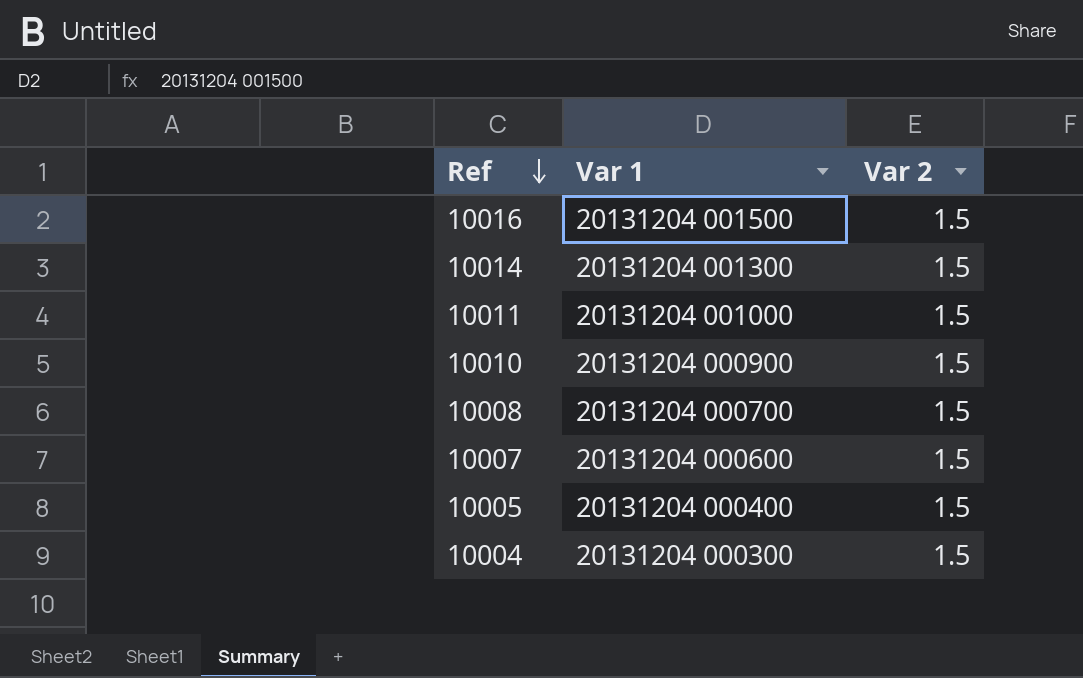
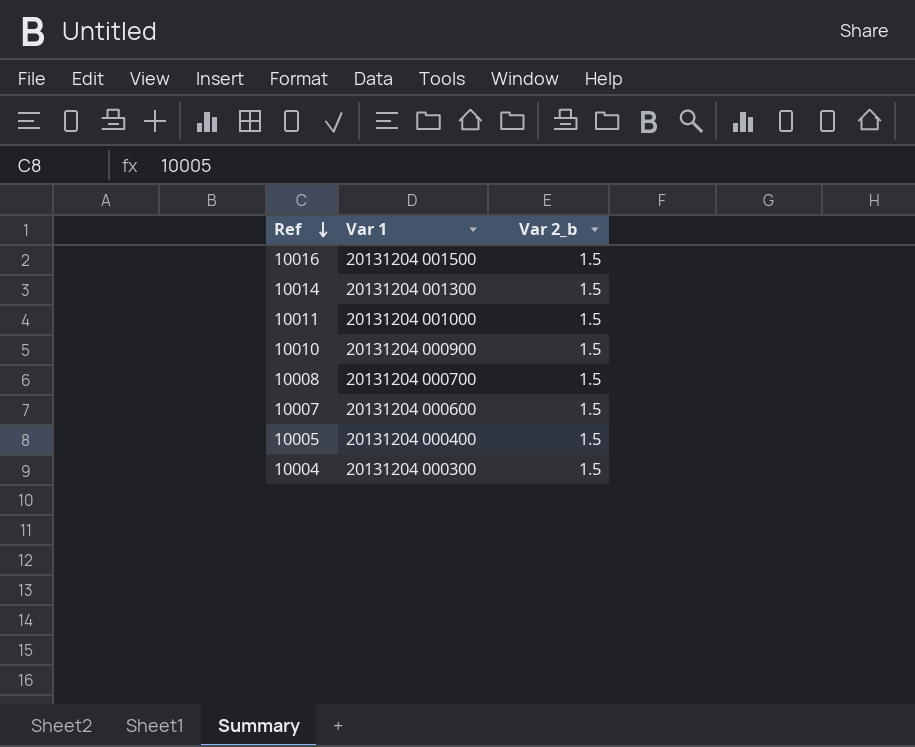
column name: Var 2 -> Var 2_b

